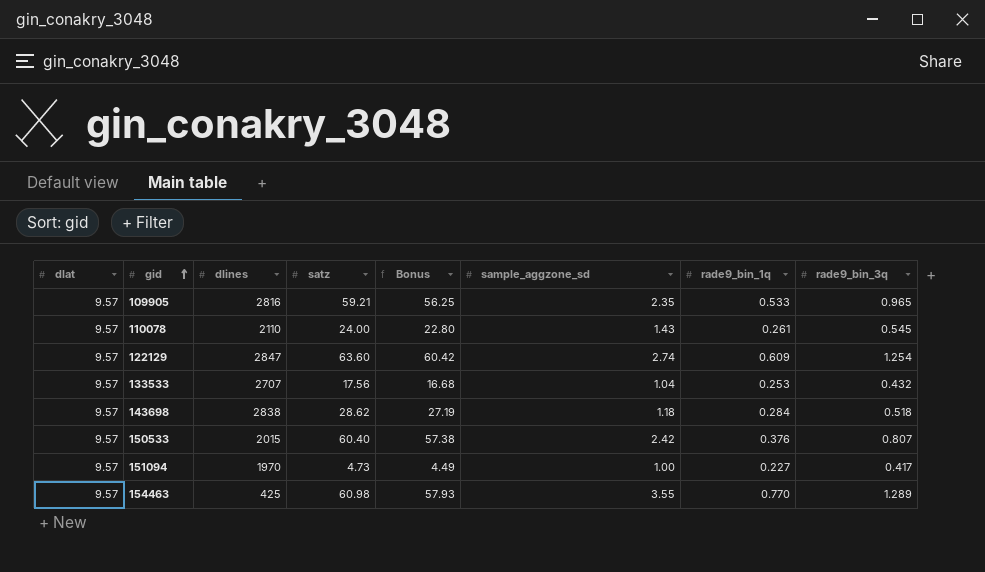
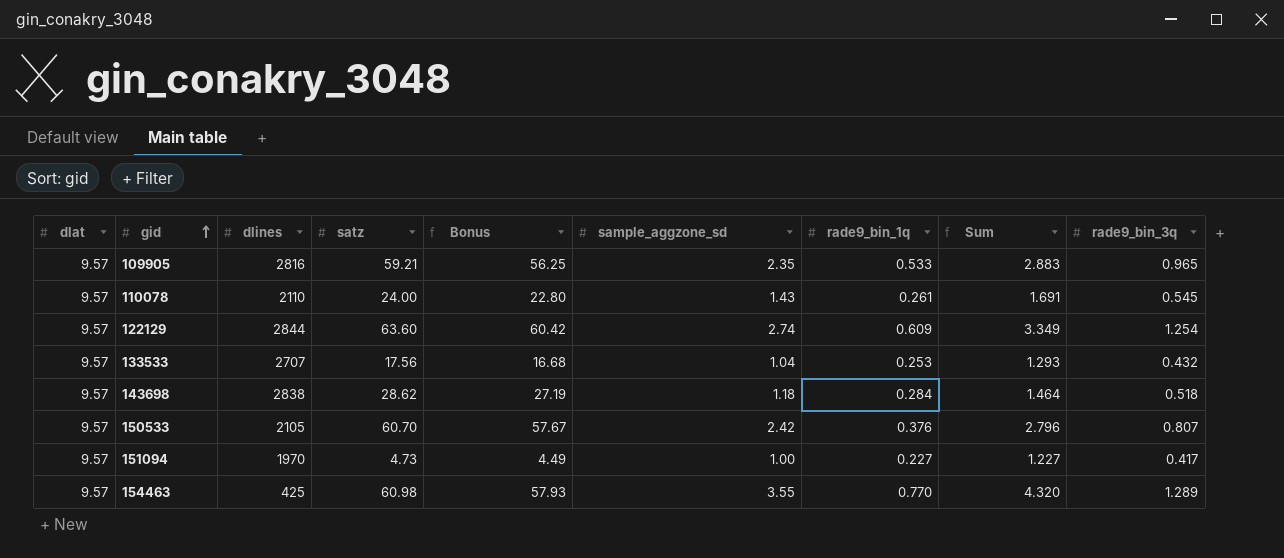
column Sum | formula: none -> [sample_aggzone_sd] + [rade9_bin_1q]
122129 | dlines: 2847 -> 2844
150533 | dlines: 2015 -> 2105
150533 | satz: 60.40 -> 60.70
150533 | Bonus: 57.38 -> 57.67

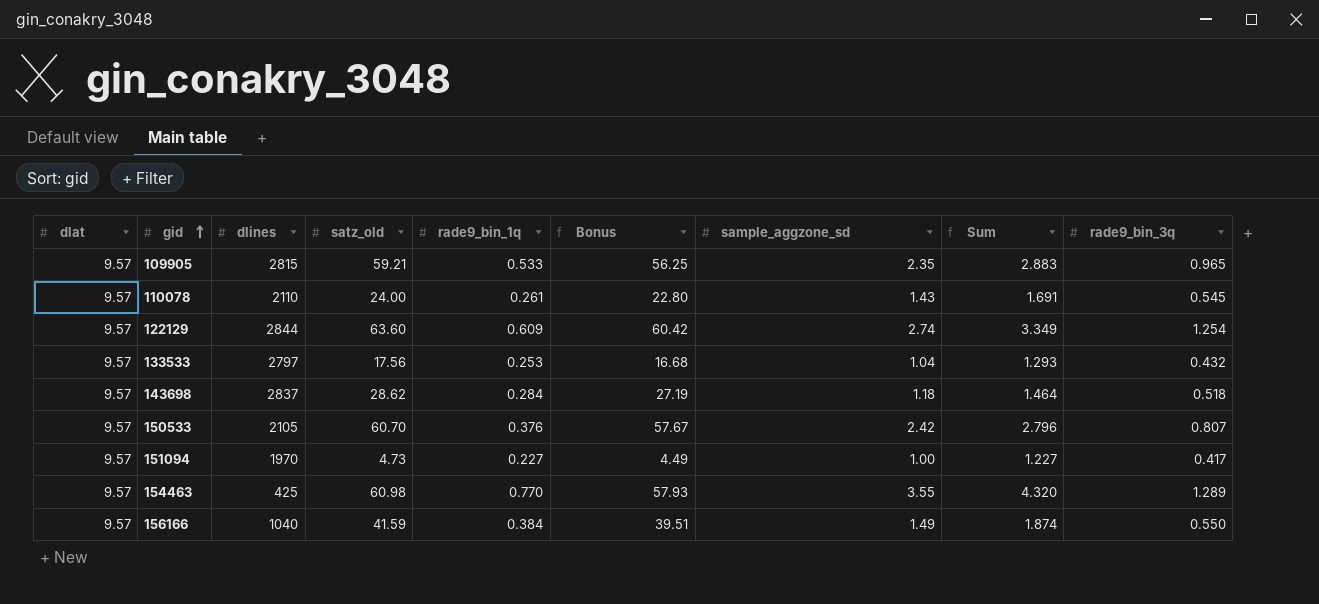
column name: satz -> satz_old
column rade9_bin_1q | position: 7 -> 5
109905 | dlines: 2816 -> 2815
133533 | dlines: 2707 -> 2797
143698 | dlines: 2838 -> 2837
row 156166: none -> 9.57 | 1040 | 41.59 | 0.384 | 39.51 | 1.49 | 1.874 | 0.550

